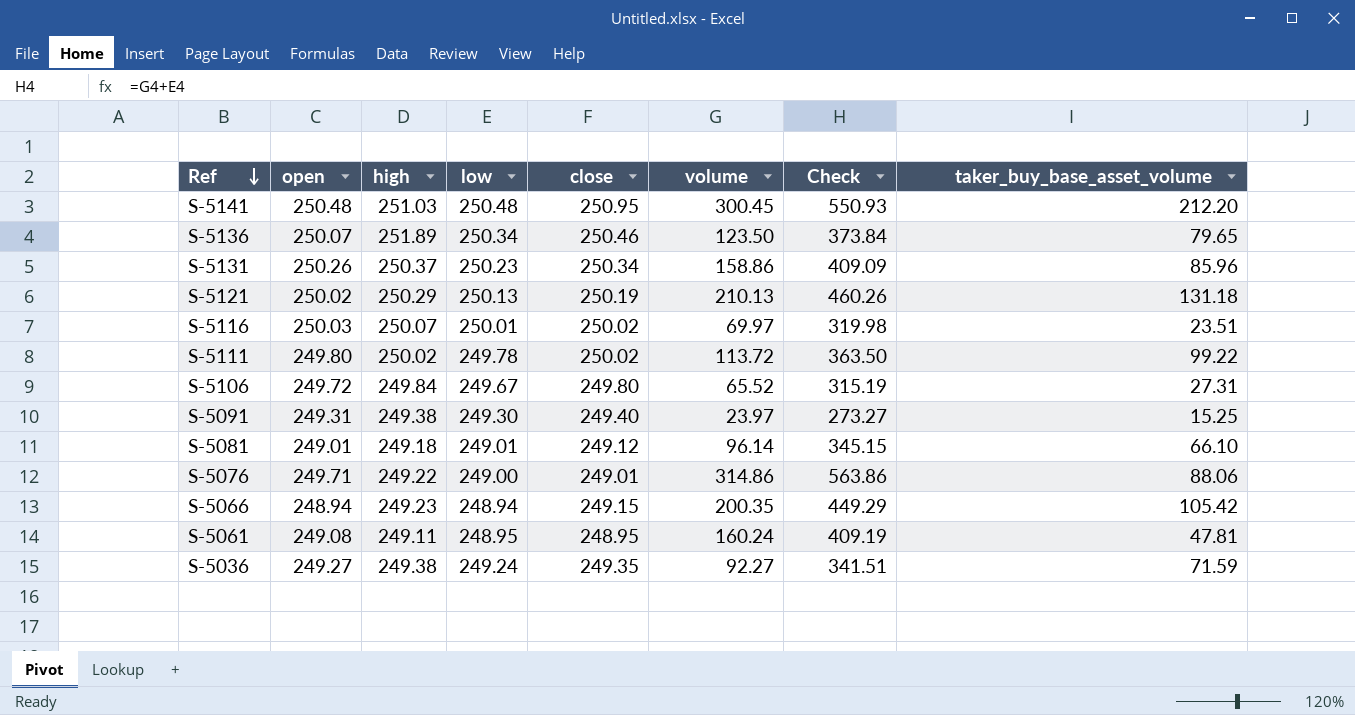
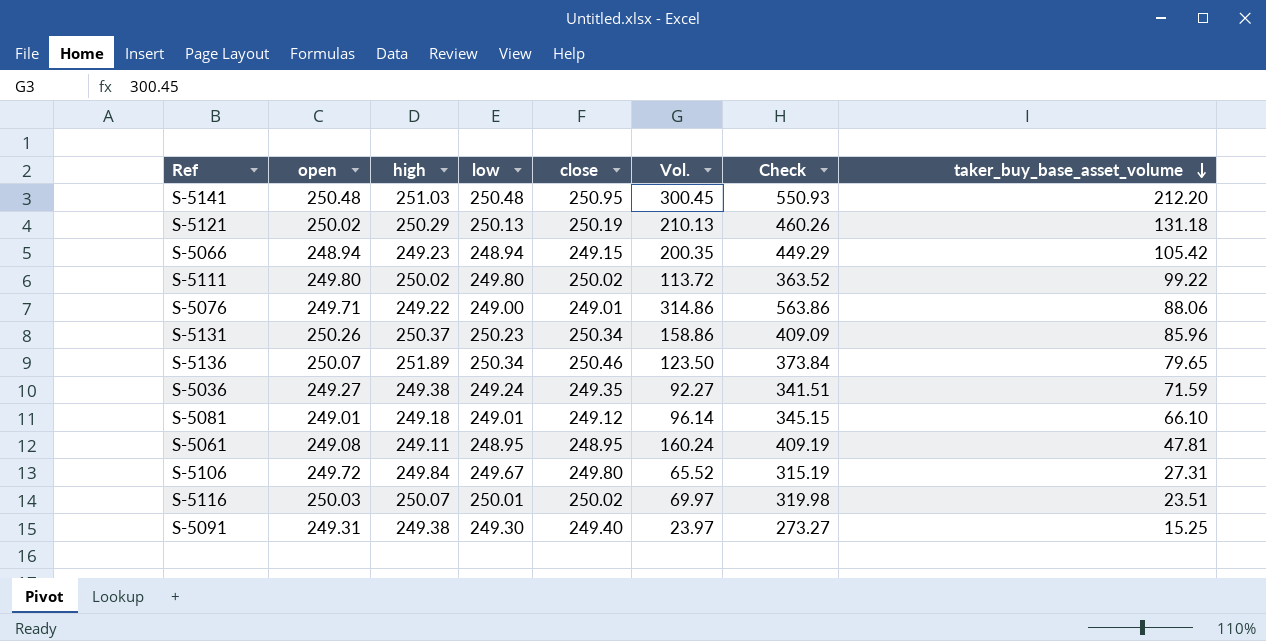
row order: Ref descending -> taker_buy_base_asset_volume descending
column name: volume -> Vol.
S-5111 | low: 249.78 -> 249.80
S-5111 | Check: 363.50 -> 363.52

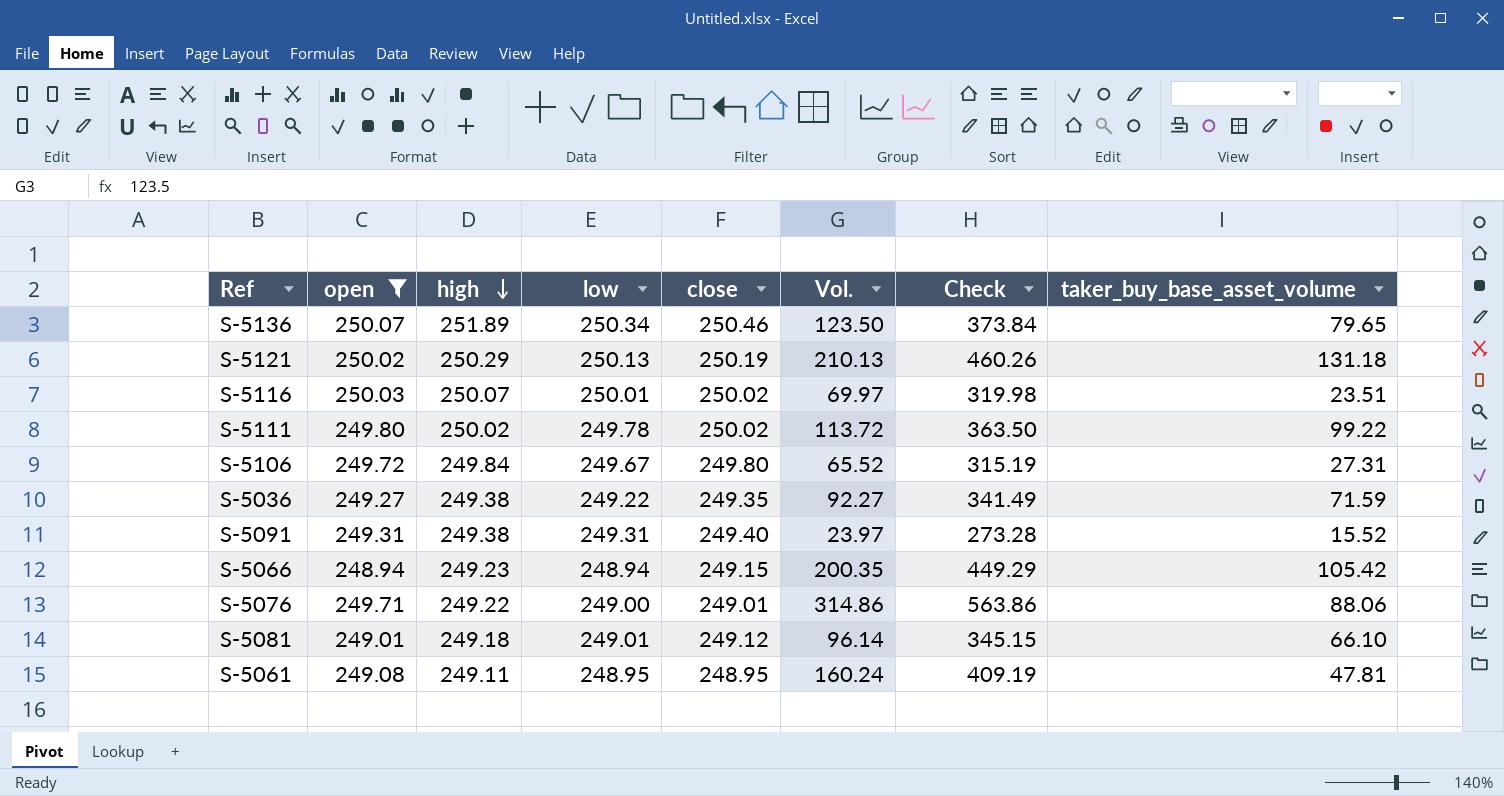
filter: none -> open <= 250.07
row order: taker_buy_base_asset_volume descending -> high descending
S-5111 | low: 249.80 -> 249.78
S-5111 | Check: 363.52 -> 363.50
S-5036 | low: 249.24 -> 249.22
S-5036 | Check: 341.51 -> 341.49
S-5091 | low: 249.30 -> 249.31
S-5091 | Check: 273.27 -> 273.28
S-5091 | taker_buy_base_asset_volume: 15.25 -> 15.52

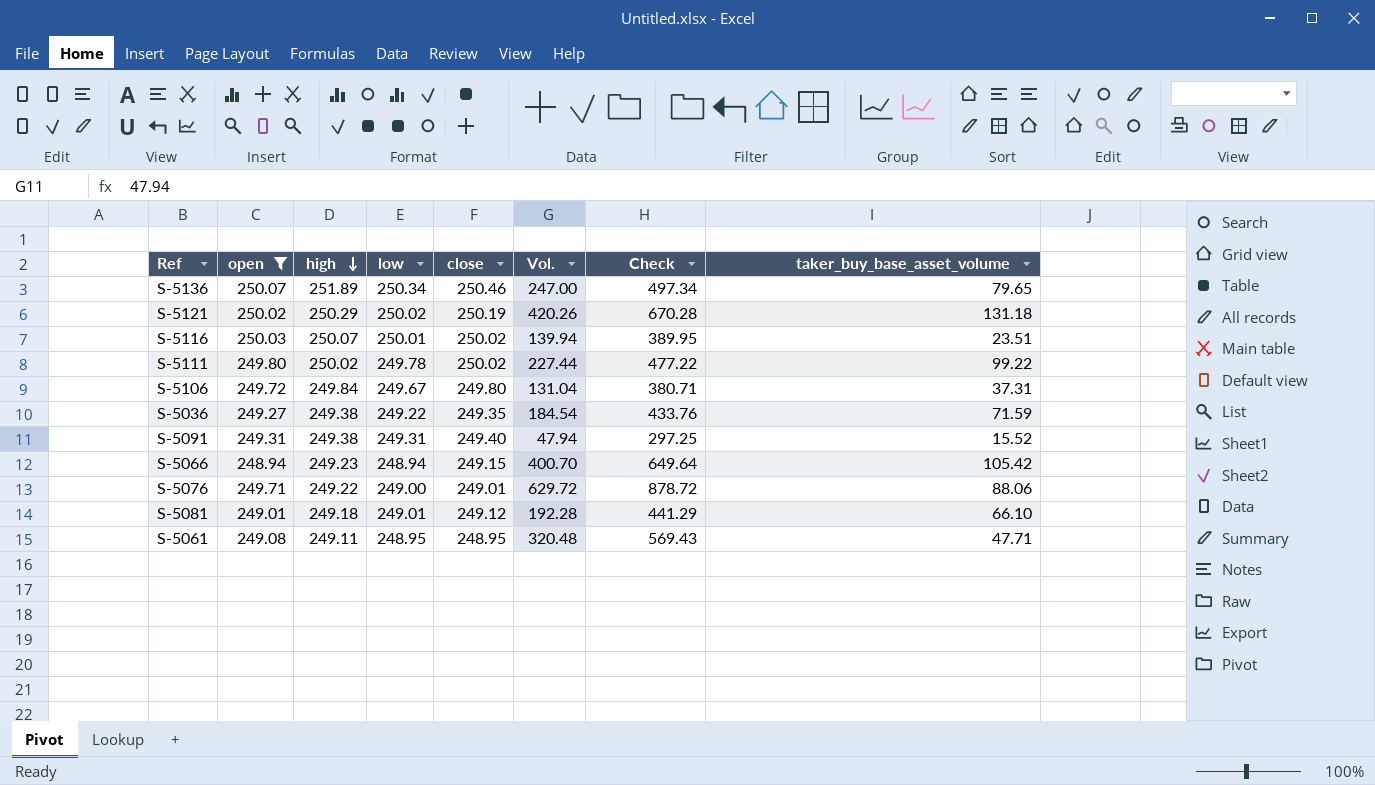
S-5136 | Vol.: 123.50 -> 247.00
S-5136 | Check: 373.84 -> 497.34
S-5121 | low: 250.13 -> 250.02
S-5121 | Vol.: 210.13 -> 420.26
S-5121 | Check: 460.26 -> 670.28
S-5116 | Vol.: 69.97 -> 139.94
S-5116 | Check: 319.98 -> 389.95
S-5111 | Vol.: 113.72 -> 227.44
S-5111 | Check: 363.50 -> 477.22
S-5106 | Vol.: 65.52 -> 131.04
S-5106 | Check: 315.19 -> 380.71
S-5106 | taker_buy_base_asset_volume: 27.31 -> 37.31
S-5036 | Vol.: 92.27 -> 184.54
S-5036 | Check: 341.49 -> 433.76
S-5091 | Vol.: 23.97 -> 47.94
S-5091 | Check: 273.28 -> 297.25
S-5066 | Vol.: 200.35 -> 400.70
S-5066 | Check: 449.29 -> 649.64
S-5076 | Vol.: 314.86 -> 629.72
S-5076 | Check: 563.86 -> 878.72
S-5081 | Vol.: 96.14 -> 192.28
S-5081 | Check: 345.15 -> 441.29
S-5061 | Vol.: 160.24 -> 320.48
S-5061 | Check: 409.19 -> 569.43
S-5061 | taker_buy_base_asset_volume: 47.81 -> 47.71

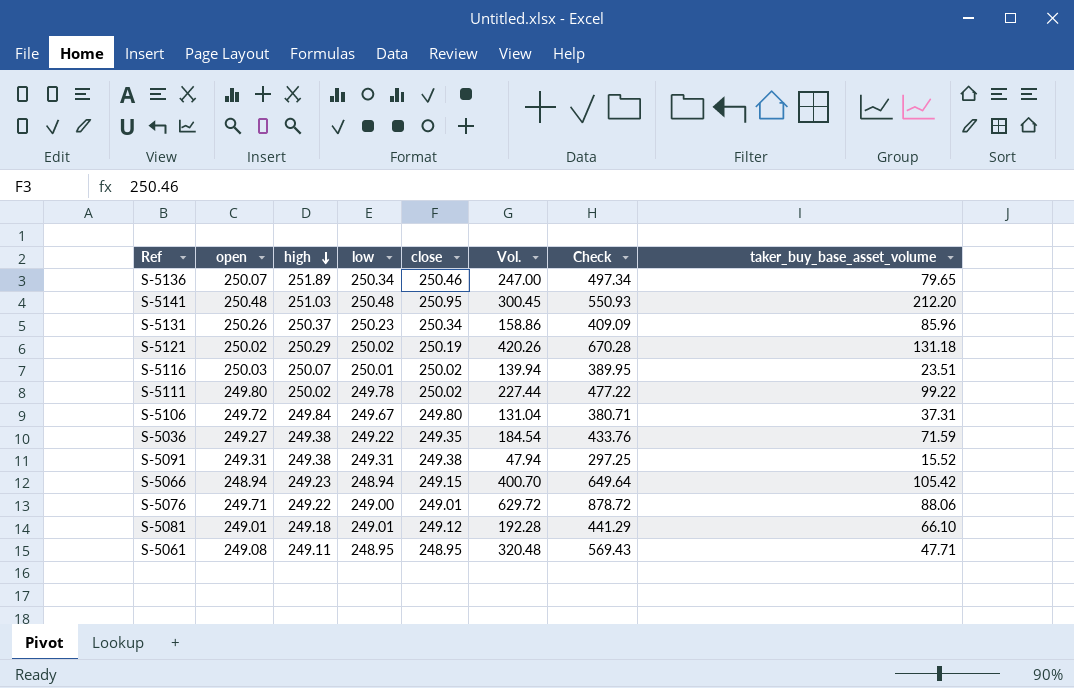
filter: open <= 250.07 -> none
S-5091 | close: 249.40 -> 249.38

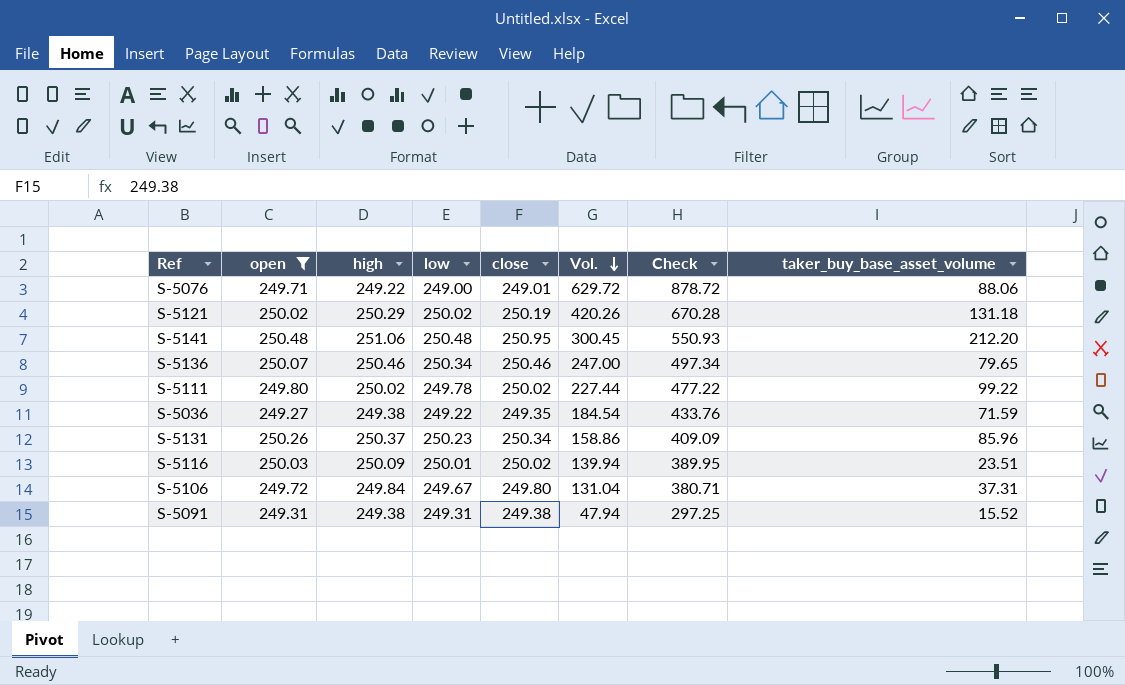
filter: none -> open >= 249.27
row order: high descending -> Vol. descending
S-5141 | high: 251.03 -> 251.06
S-5136 | high: 251.89 -> 250.46
S-5116 | high: 250.07 -> 250.09

